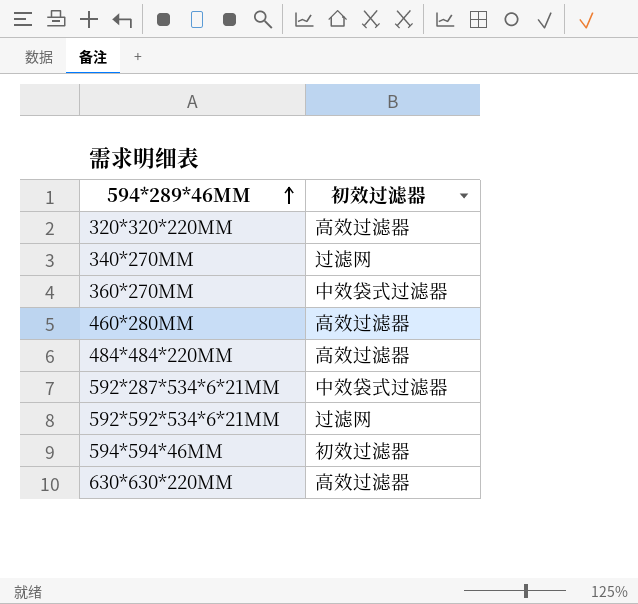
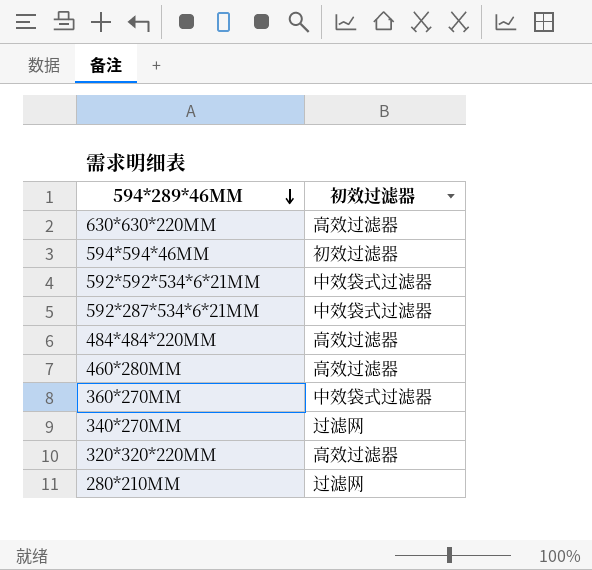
row order: 594*289*46MM ascending -> 594*289*46MM descending
592*592*534*6*21MM | 初效过滤器: 过滤网 -> 中效袋式过滤器
row 280*210MM: none -> 过滤网

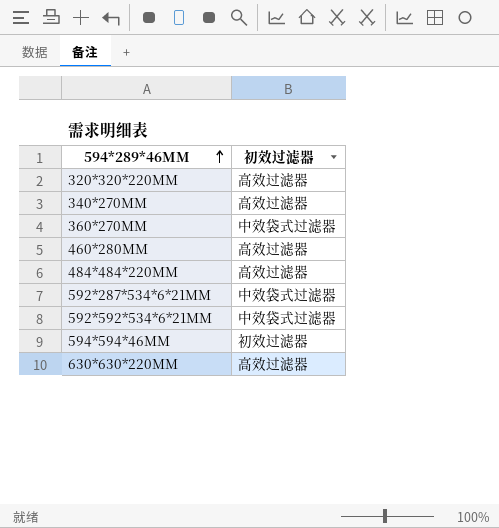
row order: 594*289*46MM descending -> 594*289*46MM ascending
row 280*210MM: 过滤网 -> none
340*270MM | 初效过滤器: 过滤网 -> 高效过滤器

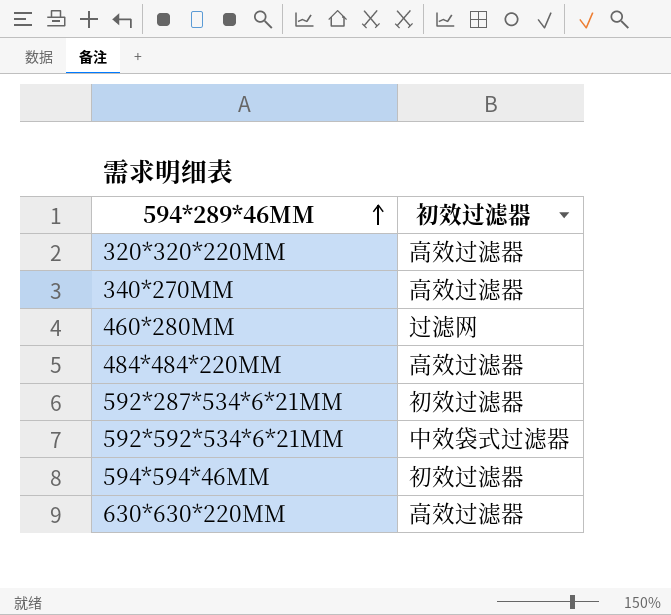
row 360*270MM: 中效袋式过滤器 -> none
460*280MM | 初效过滤器: 高效过滤器 -> 过滤网
592*287*534*6*21MM | 初效过滤器: 中效袋式过滤器 -> 初效过滤器

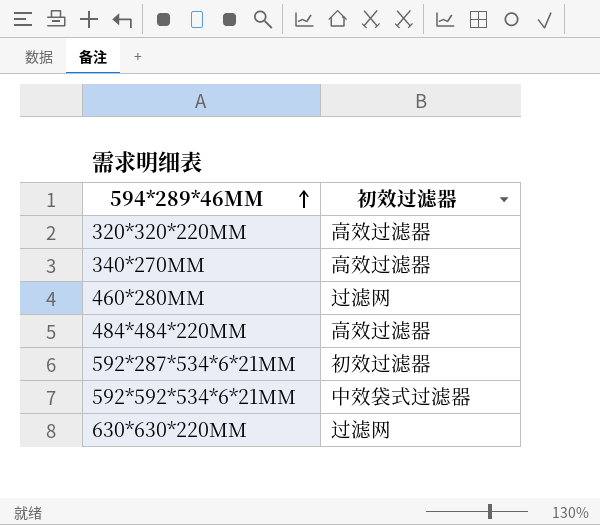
row 594*594*46MM: 初效过滤器 -> none
630*630*220MM | 初效过滤器: 高效过滤器 -> 过滤网

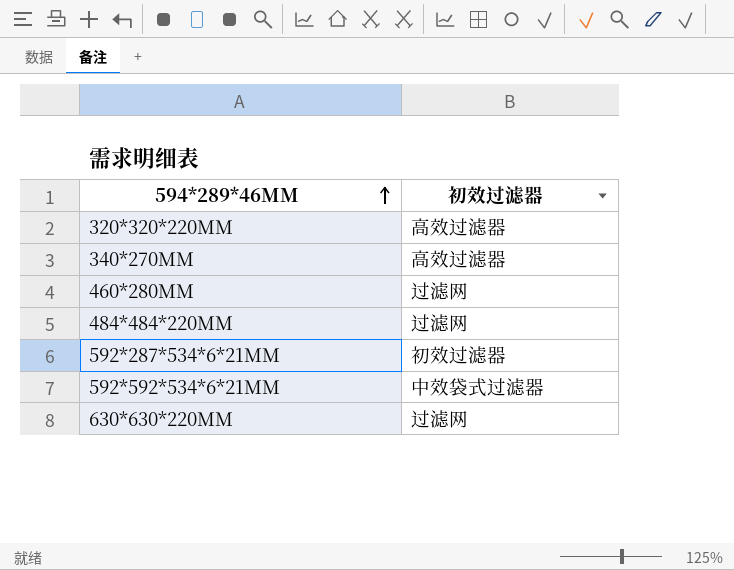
484*484*220MM | 初效过滤器: 高效过滤器 -> 过滤网

